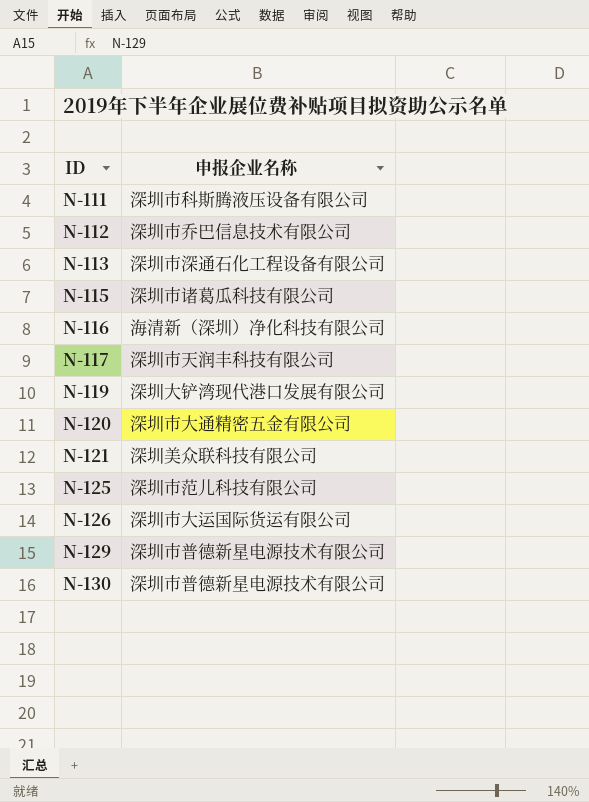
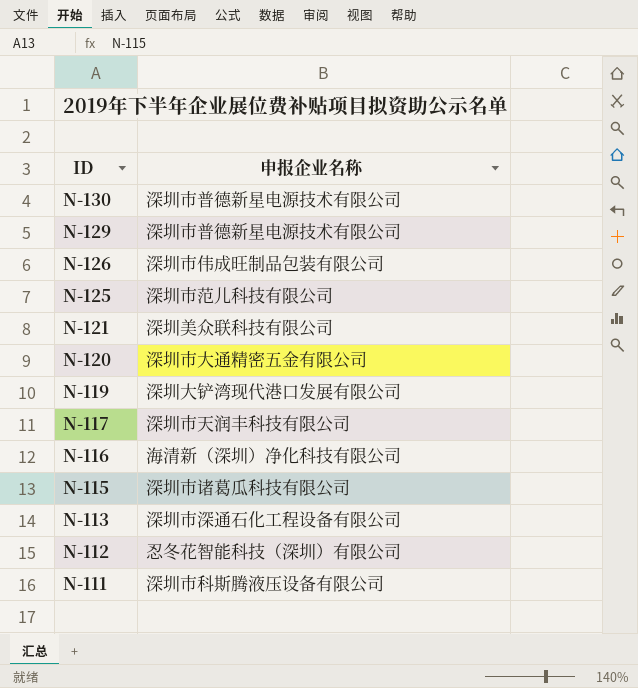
row order: ID ascending -> ID descending
N-126 | 申报企业名称: 深圳市大运国际货运有限公司 -> 深圳市伟成旺制品包装有限公司
N-112 | 申报企业名称: 深圳市乔巴信息技术有限公司 -> 忍冬花智能科技（深圳）有限公司

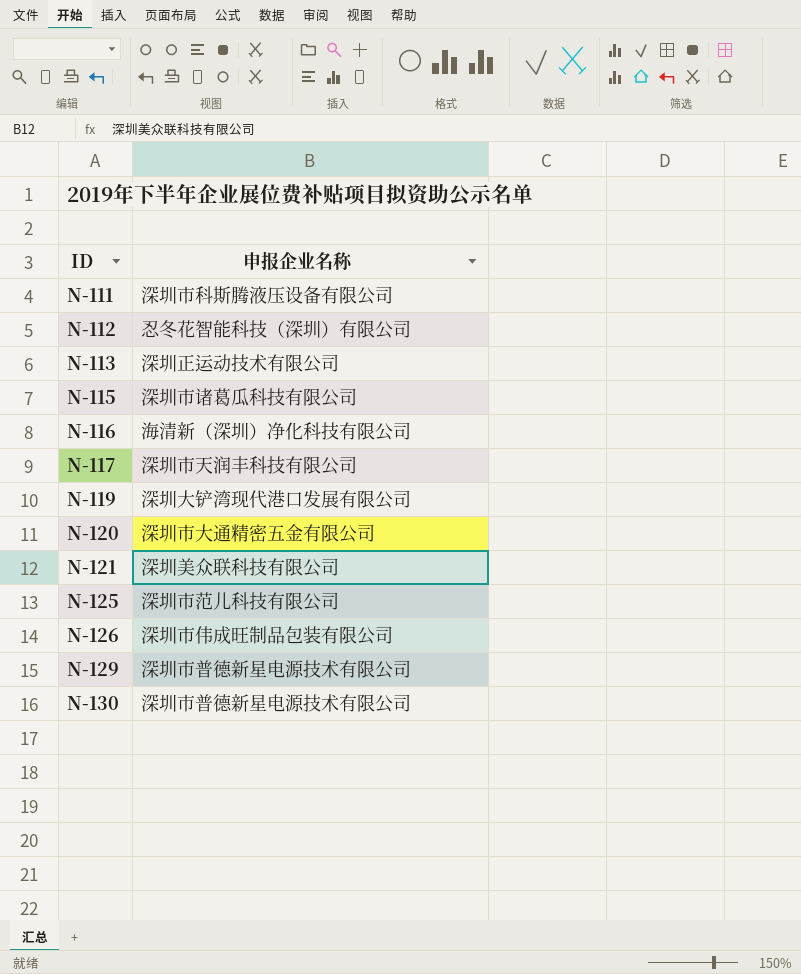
row order: ID descending -> ID ascending
N-113 | 申报企业名称: 深圳市深通石化工程设备有限公司 -> 深圳正运动技术有限公司

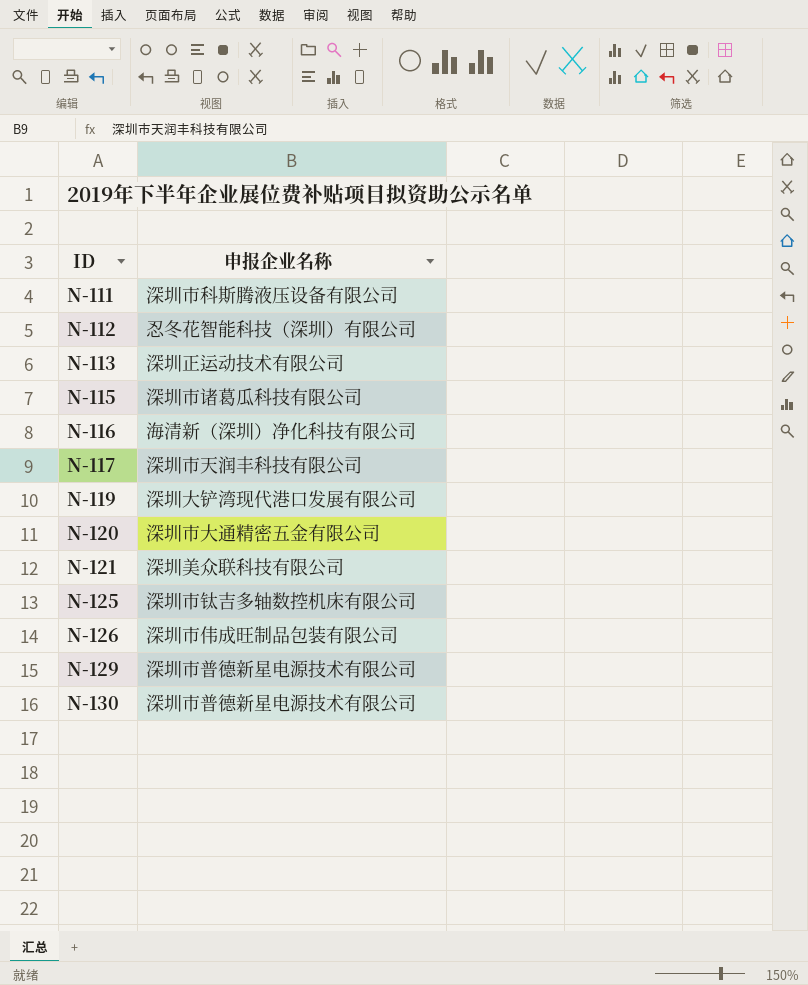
N-125 | 申报企业名称: 深圳市范儿科技有限公司 -> 深圳市钛吉多轴数控机床有限公司

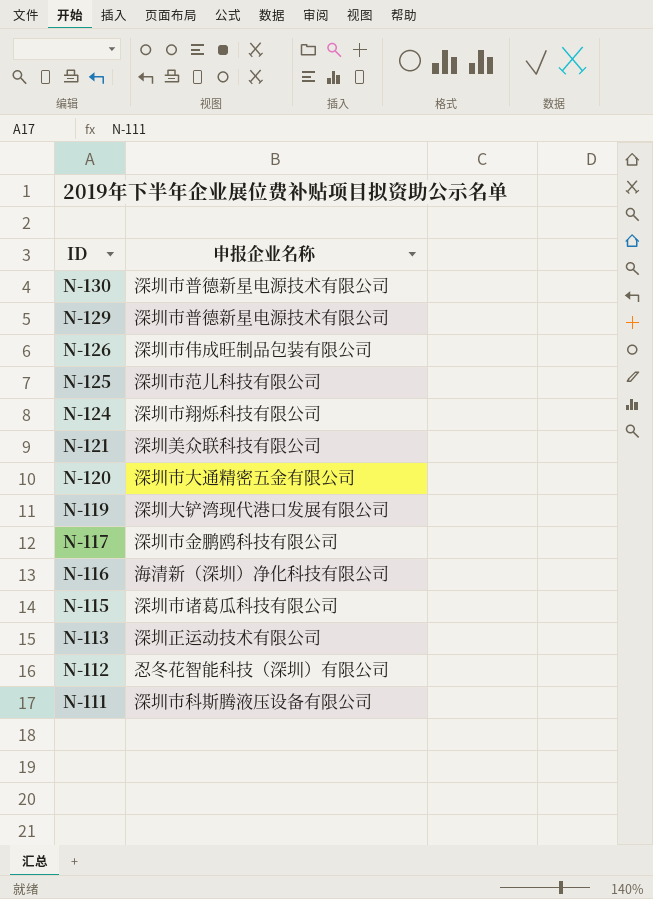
row order: ID ascending -> ID descending
N-125 | 申报企业名称: 深圳市钛吉多轴数控机床有限公司 -> 深圳市范儿科技有限公司
row N-124: none -> 深圳市翔烁科技有限公司
N-117 | 申报企业名称: 深圳市天润丰科技有限公司 -> 深圳市金鹏鸥科技有限公司

